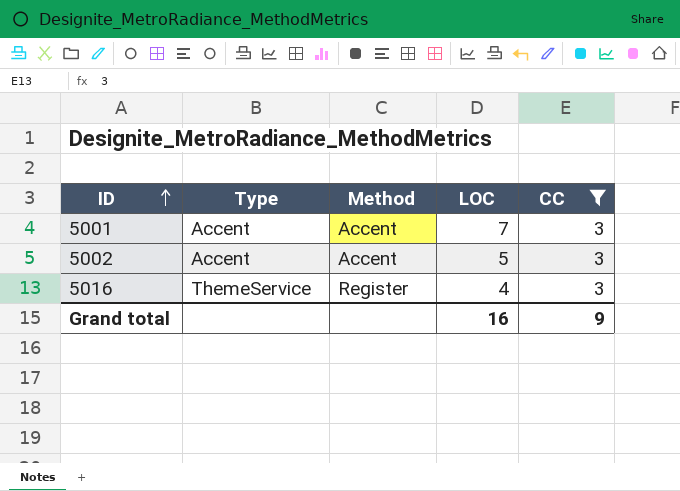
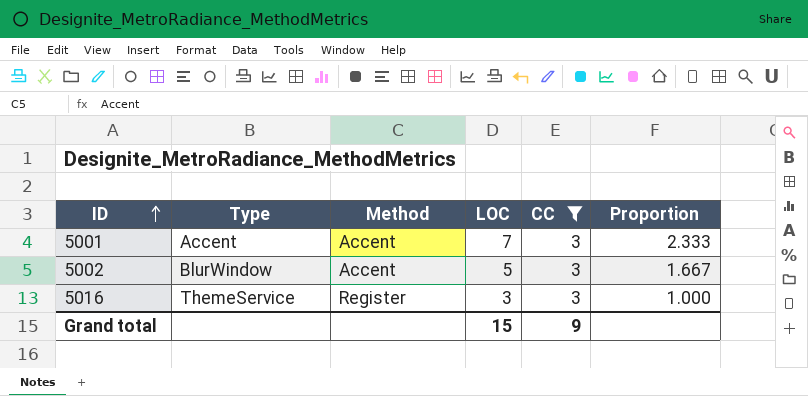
column Proportion | formula: none -> [LOC] / [CC]
5002 | Type: Accent -> BlurWindow
5016 | LOC: 4 -> 3
Grand total | LOC: 16 -> 15

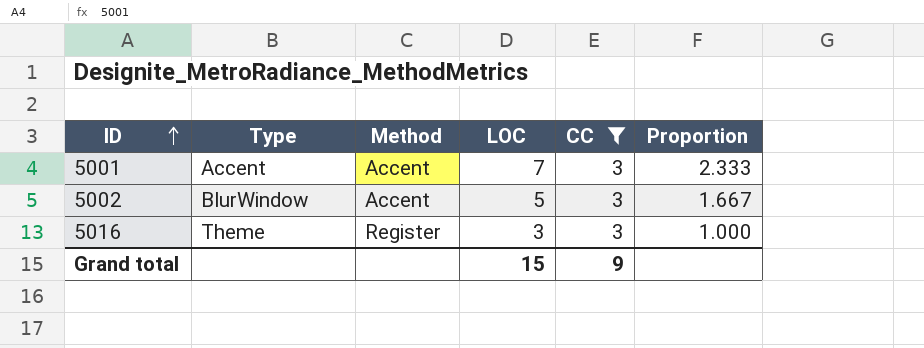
5016 | Type: ThemeService -> Theme

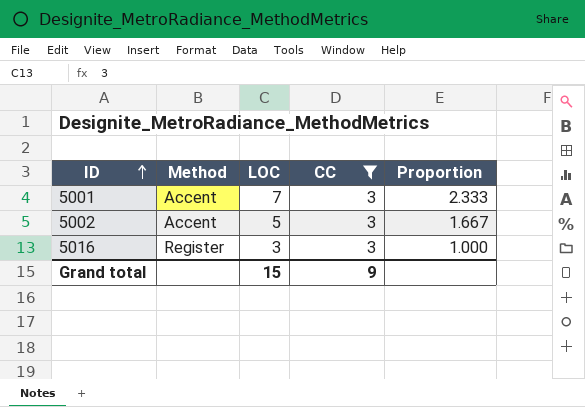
column Type | position: 2 -> none

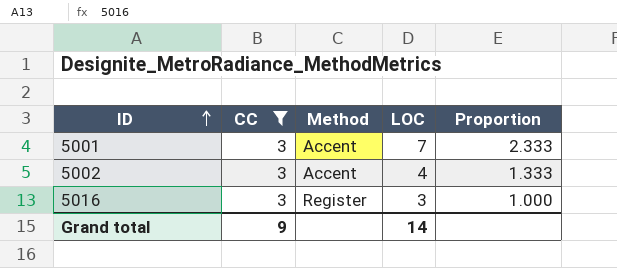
column CC | position: 4 -> 2
5002 | LOC: 5 -> 4
5002 | Proportion: 1.667 -> 1.333
Grand total | LOC: 15 -> 14

